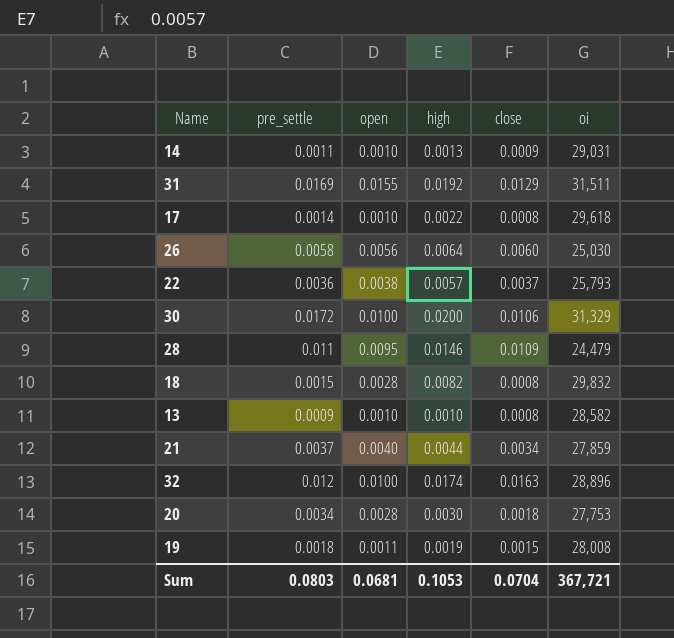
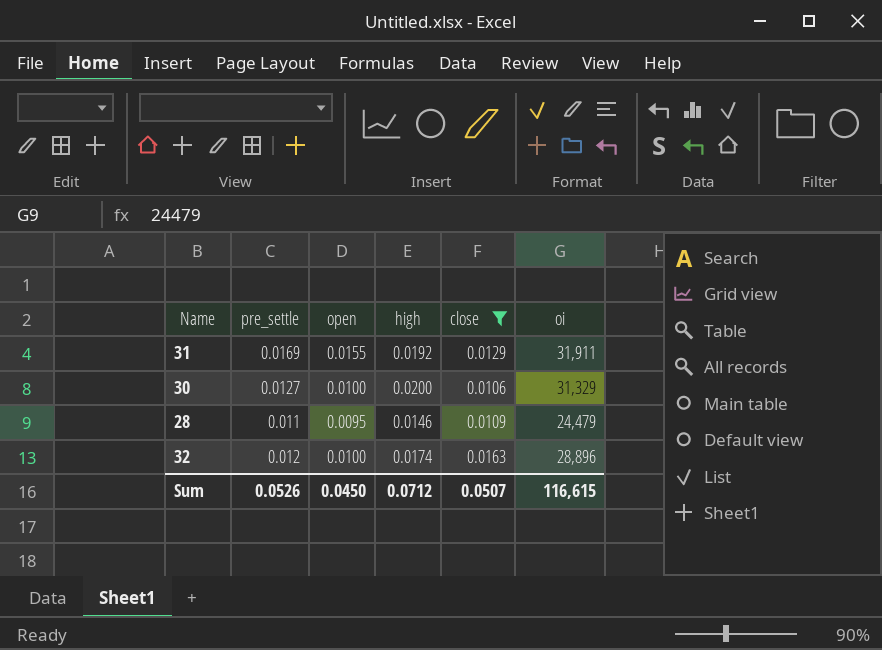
filter: none -> close >= 0.0106
31 | oi: 31,511 -> 31,911
30 | pre_settle: 0.0172 -> 0.0127
Sum | pre_settle: 0.0803 -> 0.0526
Sum | open: 0.0681 -> 0.0450
Sum | high: 0.1053 -> 0.0712
Sum | close: 0.0704 -> 0.0507
Sum | oi: 367,721 -> 116,615

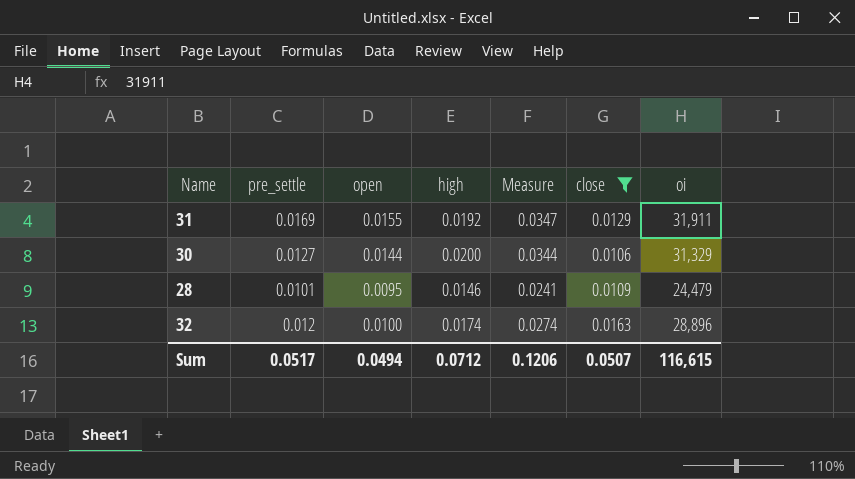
column Measure | formula: none -> [open] + [high]
30 | open: 0.0100 -> 0.0144
28 | pre_settle: 0.011 -> 0.0101
Sum | pre_settle: 0.0526 -> 0.0517
Sum | open: 0.0450 -> 0.0494

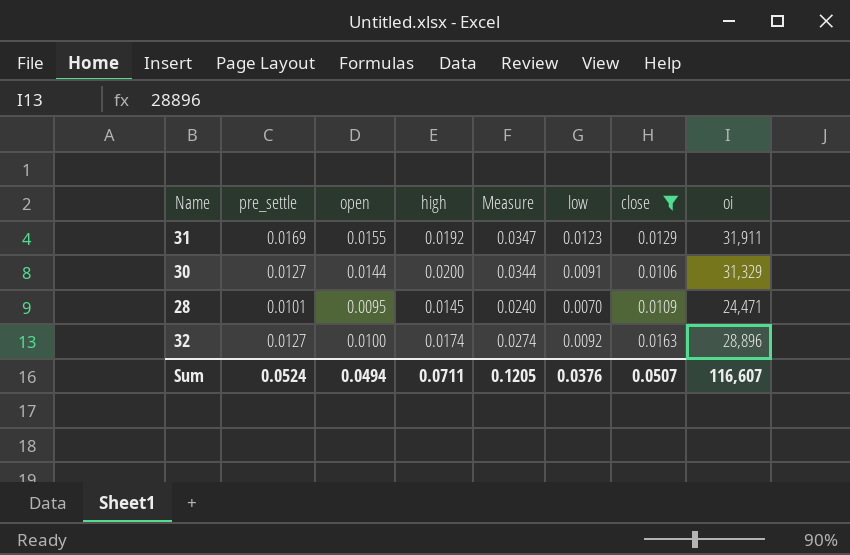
column low | position: none -> 6
28 | high: 0.0146 -> 0.0145
28 | Measure: 0.0241 -> 0.0240
28 | oi: 24,479 -> 24,471
32 | pre_settle: 0.012 -> 0.0127
Sum | pre_settle: 0.0517 -> 0.0524
Sum | high: 0.0712 -> 0.0711
Sum | Measure: 0.1206 -> 0.1205
Sum | oi: 116,615 -> 116,607

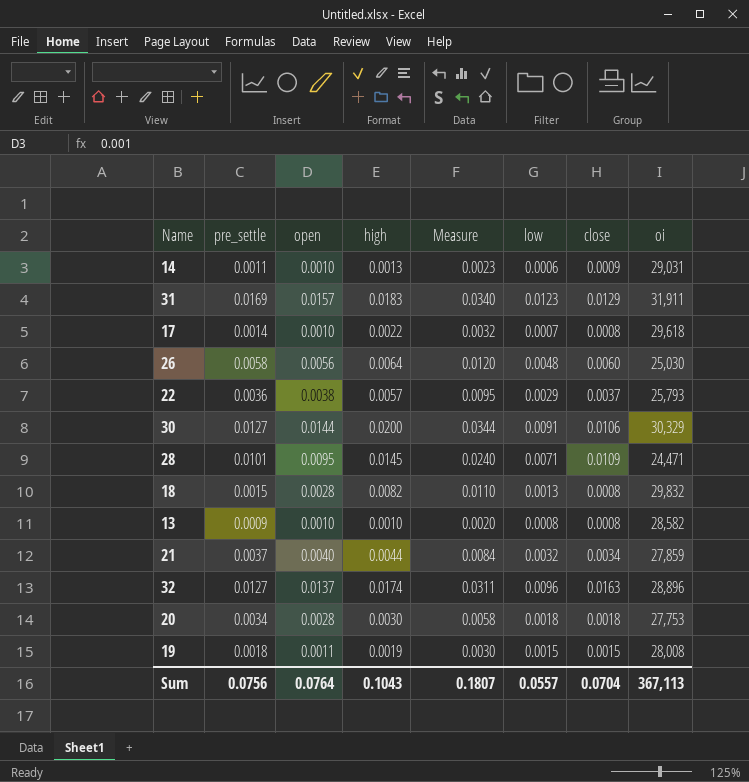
filter: close >= 0.0106 -> none
31 | open: 0.0155 -> 0.0157
31 | high: 0.0192 -> 0.0183
31 | Measure: 0.0347 -> 0.0340
30 | oi: 31,329 -> 30,329
28 | low: 0.0070 -> 0.0071
32 | open: 0.0100 -> 0.0137
32 | Measure: 0.0274 -> 0.0311
32 | low: 0.0092 -> 0.0096
Sum | pre_settle: 0.0524 -> 0.0756
Sum | open: 0.0494 -> 0.0764
Sum | high: 0.0711 -> 0.1043
Sum | Measure: 0.1205 -> 0.1807
Sum | low: 0.0376 -> 0.0557
Sum | close: 0.0507 -> 0.0704
Sum | oi: 116,607 -> 367,113

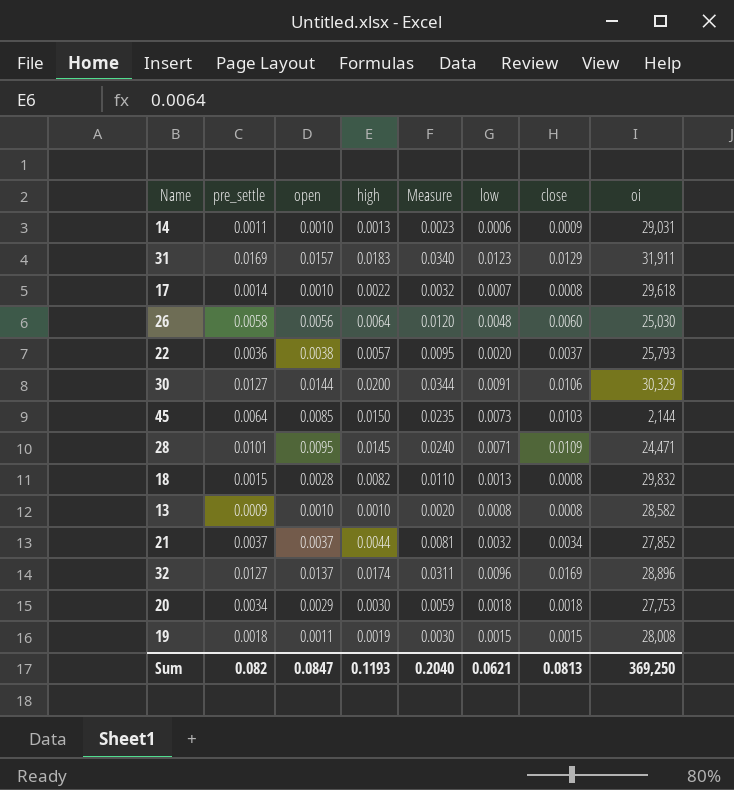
22 | low: 0.0029 -> 0.0020
row 45: none -> 0.0064 | 0.0085 | 0.0150 | 0.0235 | 0.0073 | 0.0103 | 2,144
21 | open: 0.0040 -> 0.0037
21 | Measure: 0.0084 -> 0.0081
21 | oi: 27,859 -> 27,852
32 | close: 0.0163 -> 0.0169
20 | open: 0.0028 -> 0.0029
20 | Measure: 0.0058 -> 0.0059
Sum | pre_settle: 0.0756 -> 0.082
Sum | open: 0.0764 -> 0.0847
Sum | high: 0.1043 -> 0.1193
Sum | Measure: 0.1807 -> 0.2040
Sum | low: 0.0557 -> 0.0621
Sum | close: 0.0704 -> 0.0813
Sum | oi: 367,113 -> 369,250

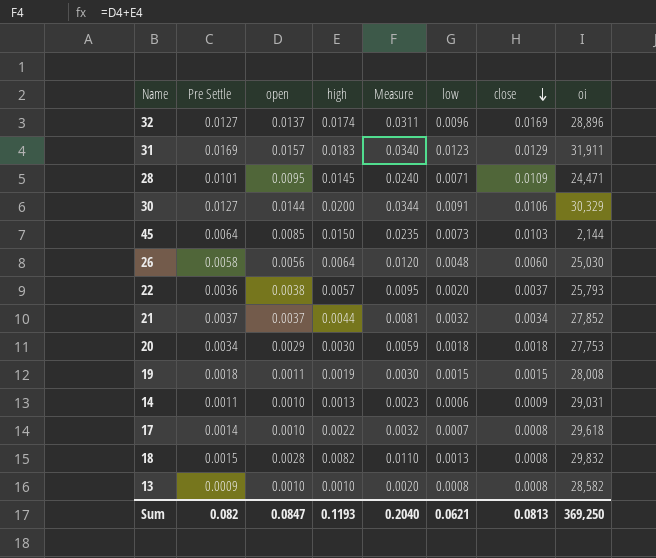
row order: none -> close descending
column name: pre_settle -> Pre Settle

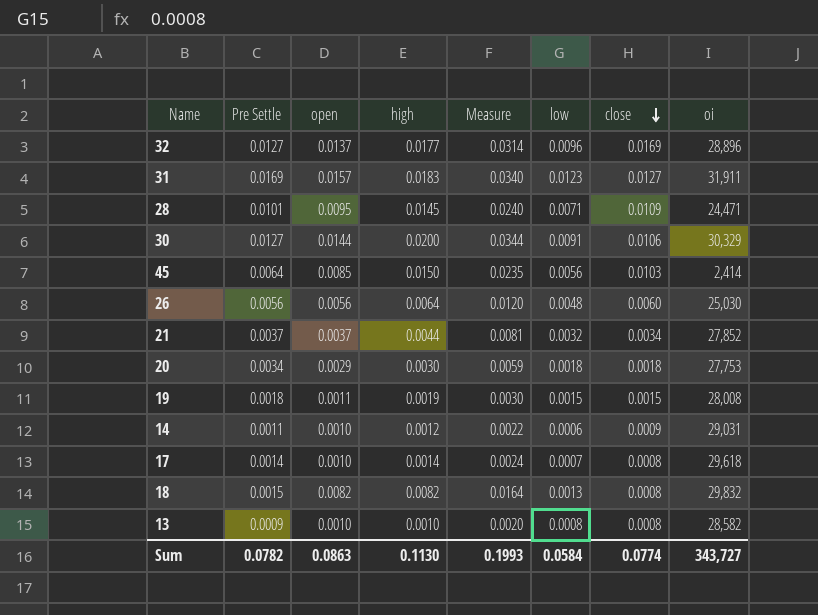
row 22: 0.0036 | 0.0038 | 0.0057 | 0.0095 | 0.0020 | 0.0037 | 25,793 -> none
32 | high: 0.0174 -> 0.0177
32 | Measure: 0.0311 -> 0.0314
31 | close: 0.0129 -> 0.0127
45 | low: 0.0073 -> 0.0056
45 | oi: 2,144 -> 2,414
26 | Pre Settle: 0.0058 -> 0.0056
14 | high: 0.0013 -> 0.0012
14 | Measure: 0.0023 -> 0.0022
17 | high: 0.0022 -> 0.0014
17 | Measure: 0.0032 -> 0.0024
18 | open: 0.0028 -> 0.0082
18 | Measure: 0.0110 -> 0.0164
Sum | Pre Settle: 0.082 -> 0.0782
Sum | open: 0.0847 -> 0.0863
Sum | high: 0.1193 -> 0.1130
Sum | Measure: 0.2040 -> 0.1993
Sum | low: 0.0621 -> 0.0584
Sum | close: 0.0813 -> 0.0774
Sum | oi: 369,250 -> 343,727

